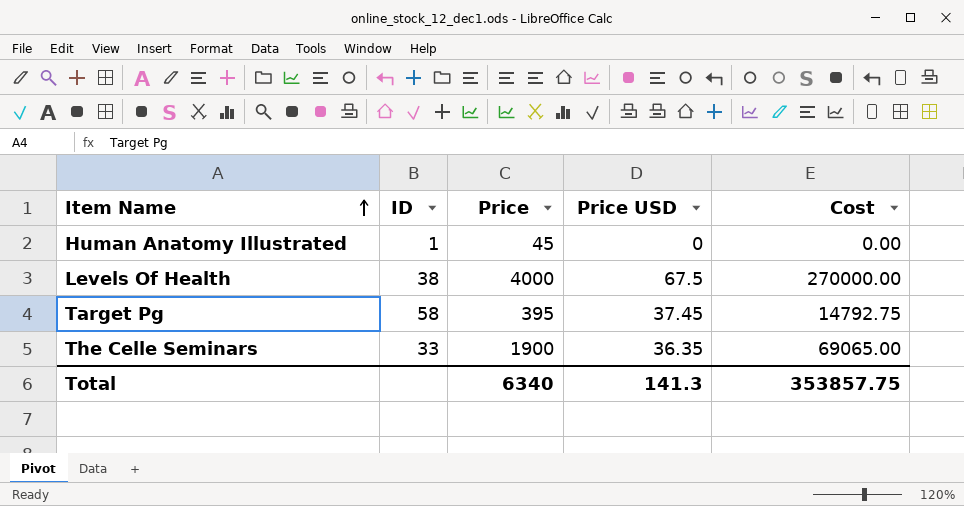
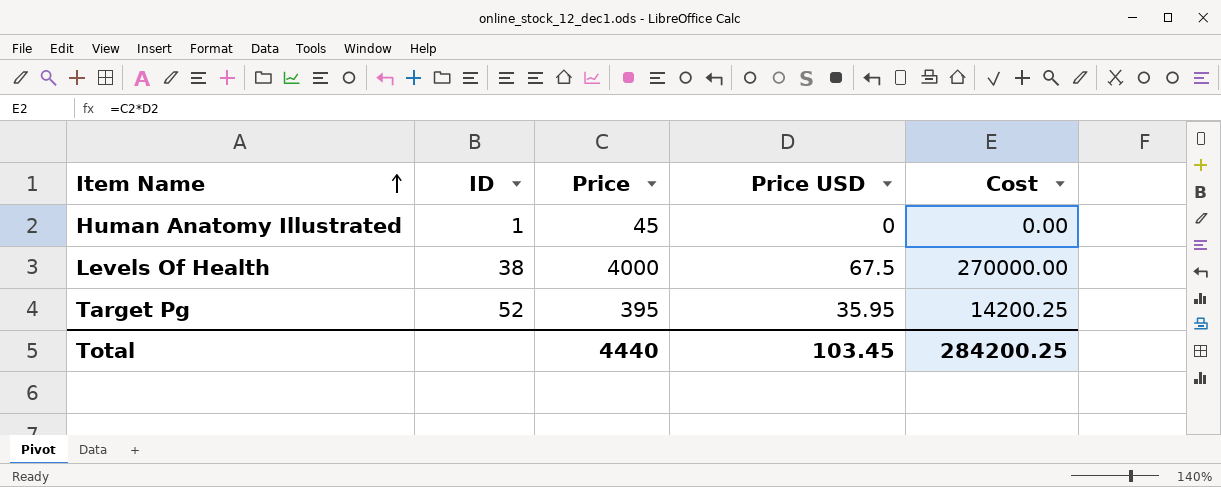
row The Celle Seminars: 33 | 1900 | 36.35 | 69065.00 -> none
Target Pg | ID: 58 -> 52
Target Pg | Price USD: 37.45 -> 35.95
Target Pg | Cost: 14792.75 -> 14200.25
Total | Price: 6340 -> 4440
Total | Price USD: 141.3 -> 103.45
Total | Cost: 353857.75 -> 284200.25

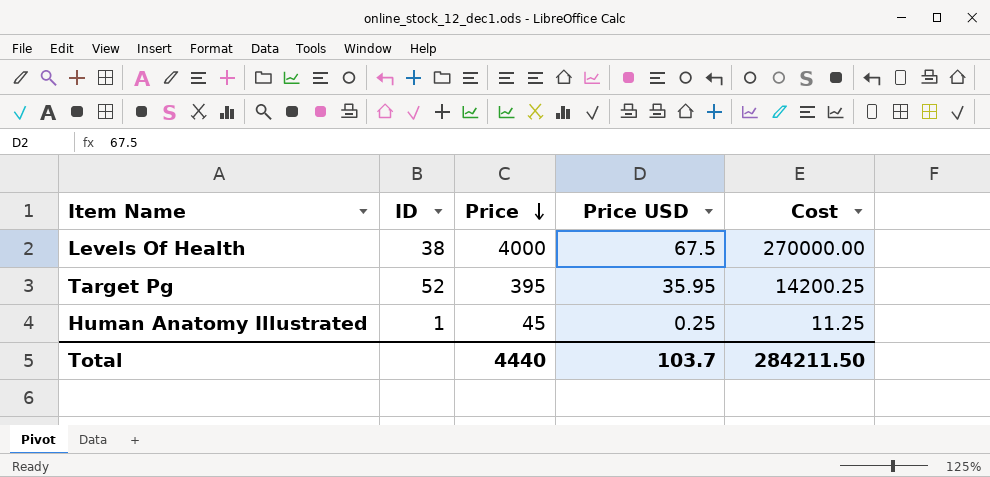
row order: Item Name ascending -> Price descending
Human Anatomy Illustrated | Price USD: 0 -> 0.25
Human Anatomy Illustrated | Cost: 0.00 -> 11.25
Total | Price USD: 103.45 -> 103.7
Total | Cost: 284200.25 -> 284211.50

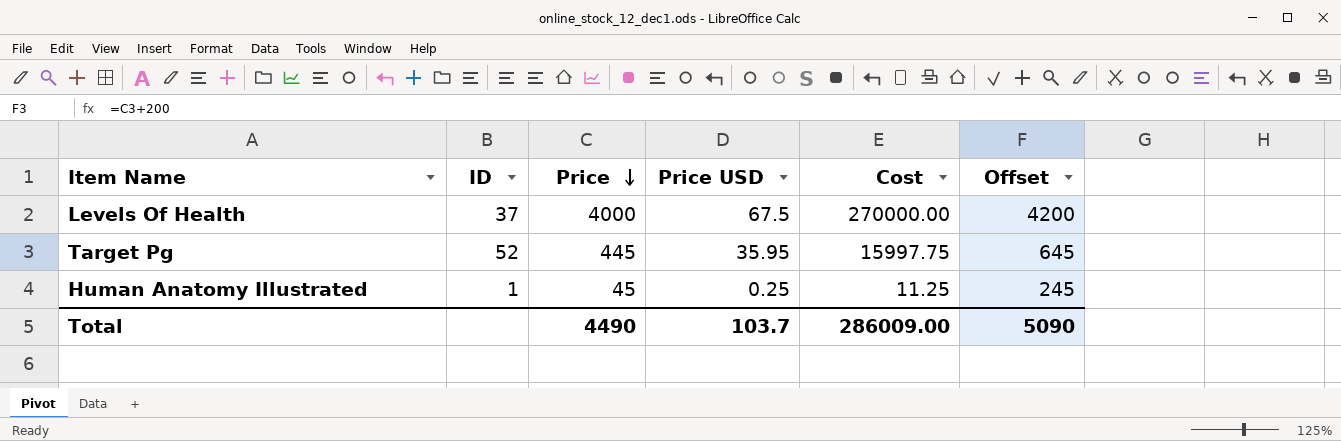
column Offset | formula: none -> [Price] + 200
Levels Of Health | ID: 38 -> 37
Target Pg | Price: 395 -> 445
Target Pg | Cost: 14200.25 -> 15997.75
Total | Price: 4440 -> 4490
Total | Cost: 284211.50 -> 286009.00

